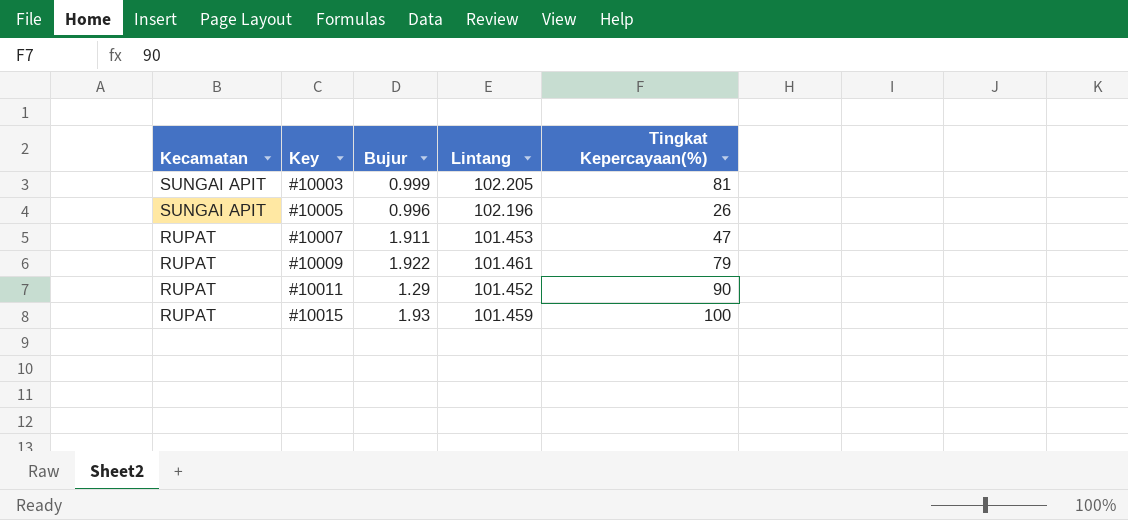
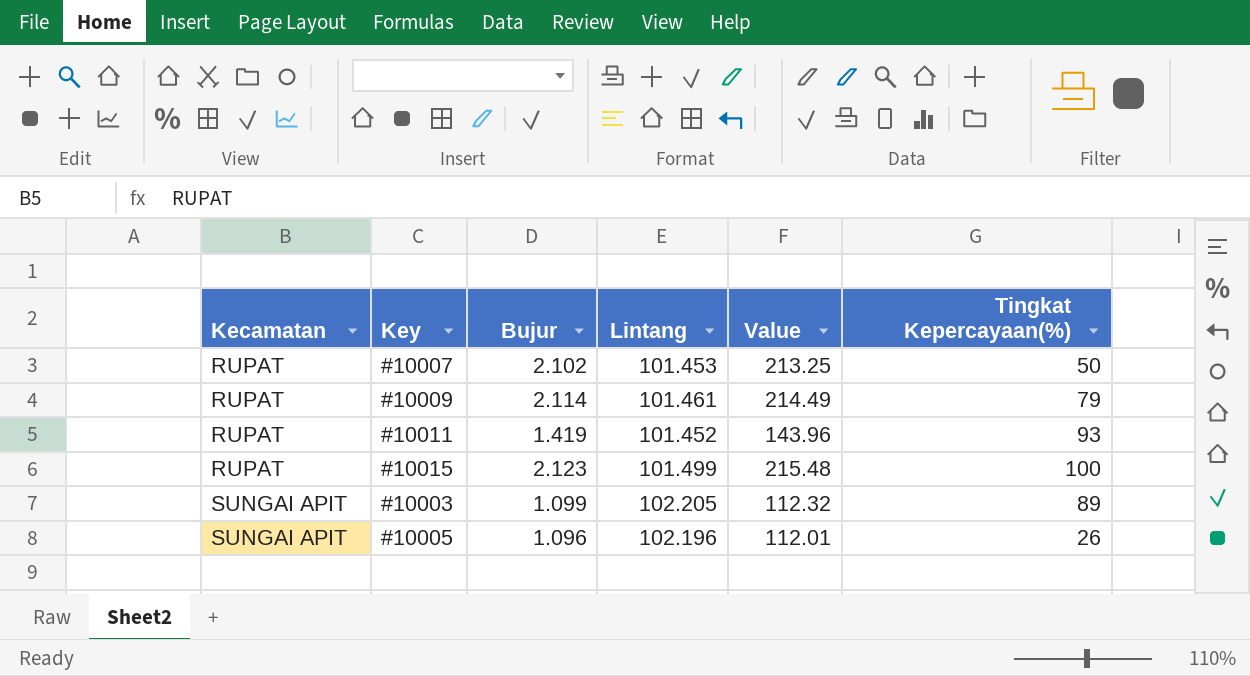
row order: Kecamatan descending -> Kecamatan ascending
column Value | formula: none -> [Bujur] * [Lintang]
#10007 | Bujur: 1.911 -> 2.102
#10007 | Tingkat Kepercayaan(%): 47 -> 50
#10009 | Bujur: 1.922 -> 2.114
#10011 | Bujur: 1.29 -> 1.419
#10011 | Tingkat Kepercayaan(%): 90 -> 93
#10015 | Bujur: 1.93 -> 2.123
#10015 | Lintang: 101.459 -> 101.499
#10003 | Bujur: 0.999 -> 1.099
#10003 | Tingkat Kepercayaan(%): 81 -> 89
#10005 | Bujur: 0.996 -> 1.096

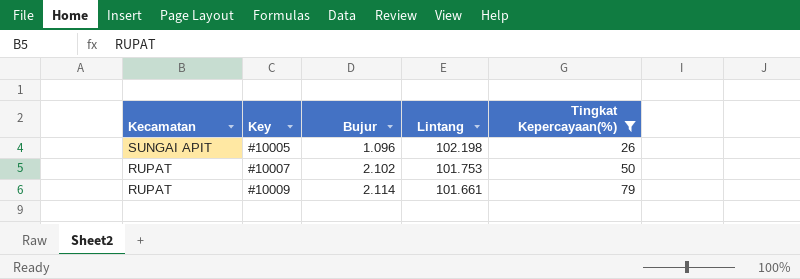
filter: none -> Tingkat Kepercayaan(%) <= 79
row order: Kecamatan ascending -> Kecamatan descending
column Value | formula: [Bujur] * [Lintang] -> none
#10005 | Lintang: 102.196 -> 102.198
#10007 | Lintang: 101.453 -> 101.753
#10009 | Lintang: 101.461 -> 101.661

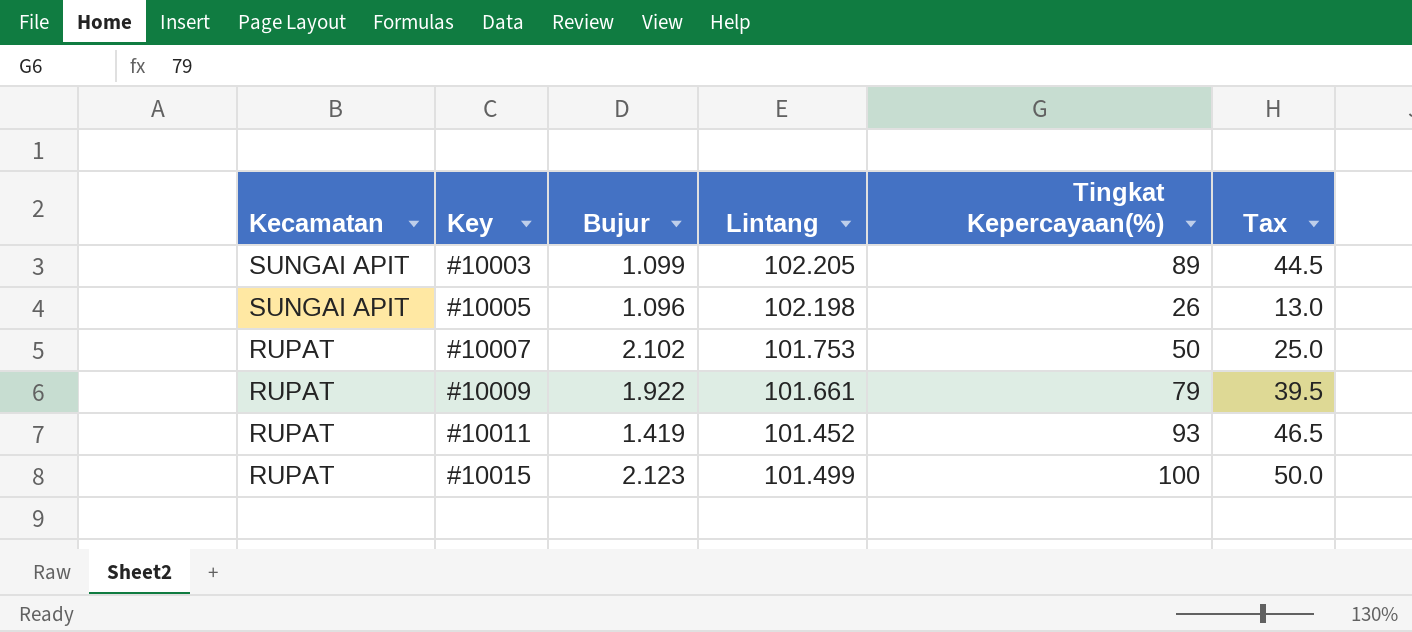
filter: Tingkat Kepercayaan(%) <= 79 -> none
column Tax | formula: none -> [Tingkat Kepercayaan(%)] * 0.5
#10009 | Bujur: 2.114 -> 1.922

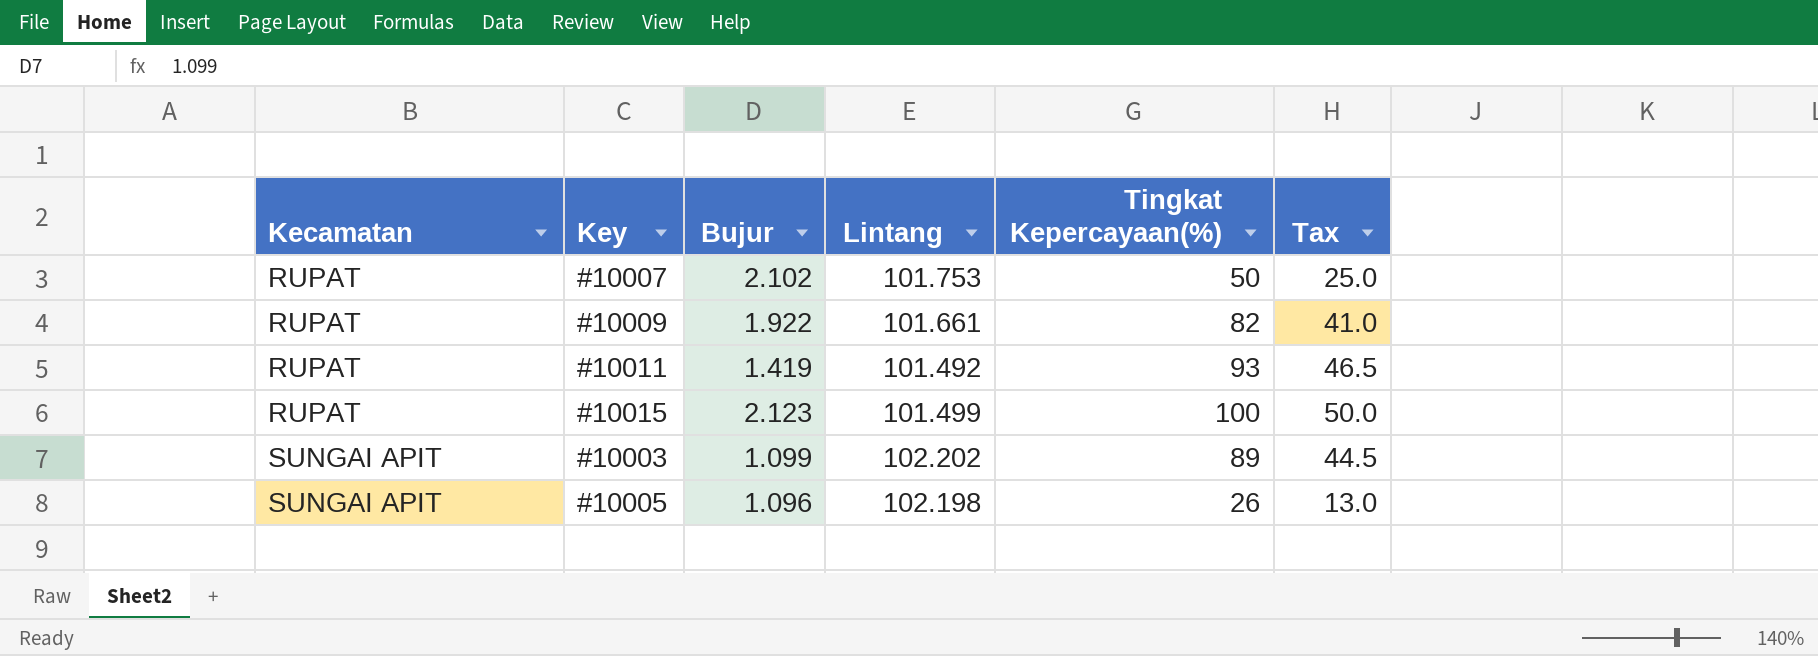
row order: Kecamatan descending -> Kecamatan ascending
#10009 | Tingkat Kepercayaan(%): 79 -> 82
#10009 | Tax: 39.5 -> 41.0
#10011 | Lintang: 101.452 -> 101.492
#10003 | Lintang: 102.205 -> 102.202

